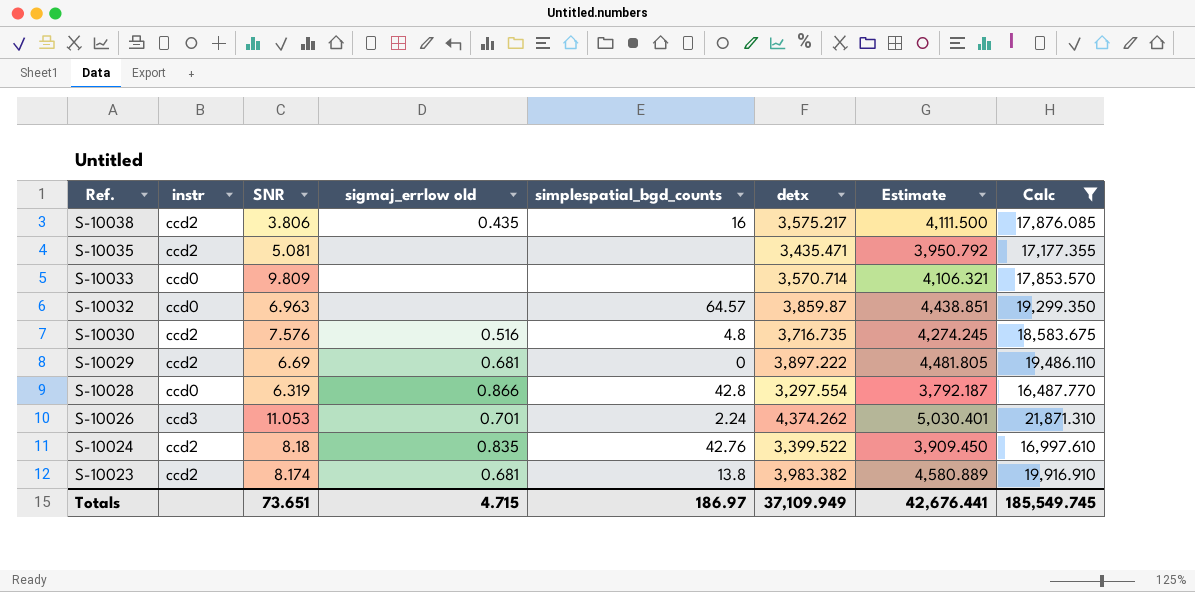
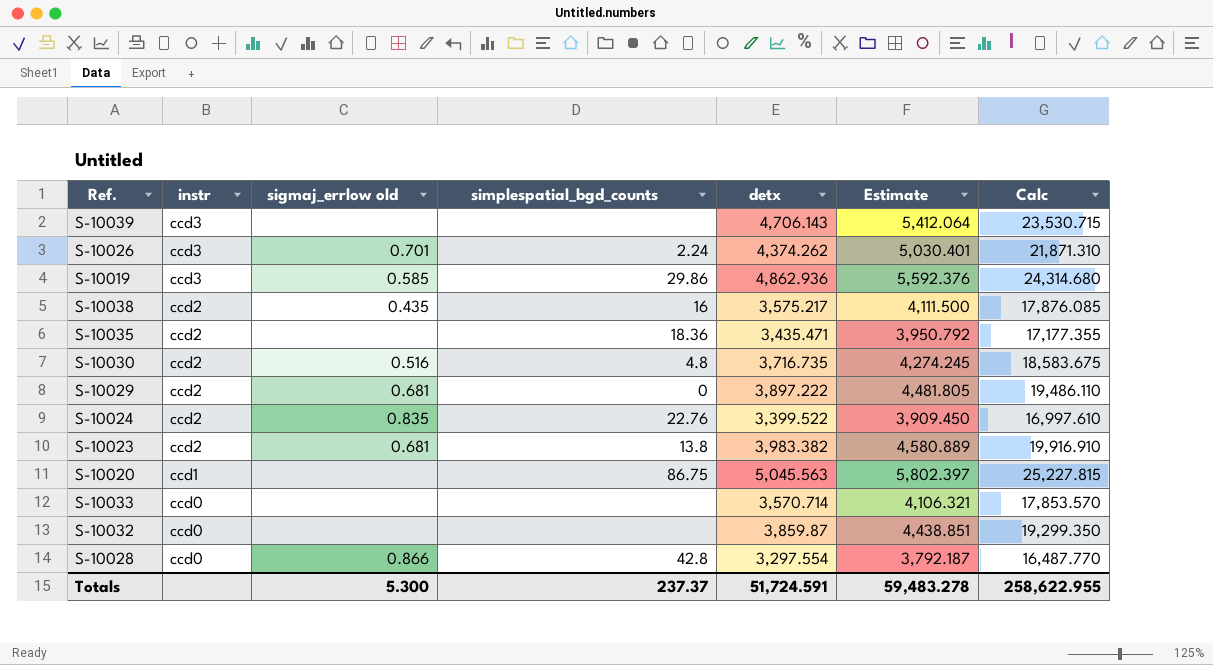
filter: Calc <= 21,871.310 -> none
row order: Ref. descending -> instr descending
column SNR | position: 3 -> none
S-10035 | simplespatial_bgd_counts: none -> 18.36
S-10024 | simplespatial_bgd_counts: 42.76 -> 22.76
S-10032 | simplespatial_bgd_counts: 64.57 -> none
Totals | sigmaj_errlow old: 4.715 -> 5.300
Totals | simplespatial_bgd_counts: 186.97 -> 237.37
Totals | detx: 37,109.949 -> 51,724.591
Totals | Estimate: 42,676.441 -> 59,483.278
Totals | Calc: 185,549.745 -> 258,622.955

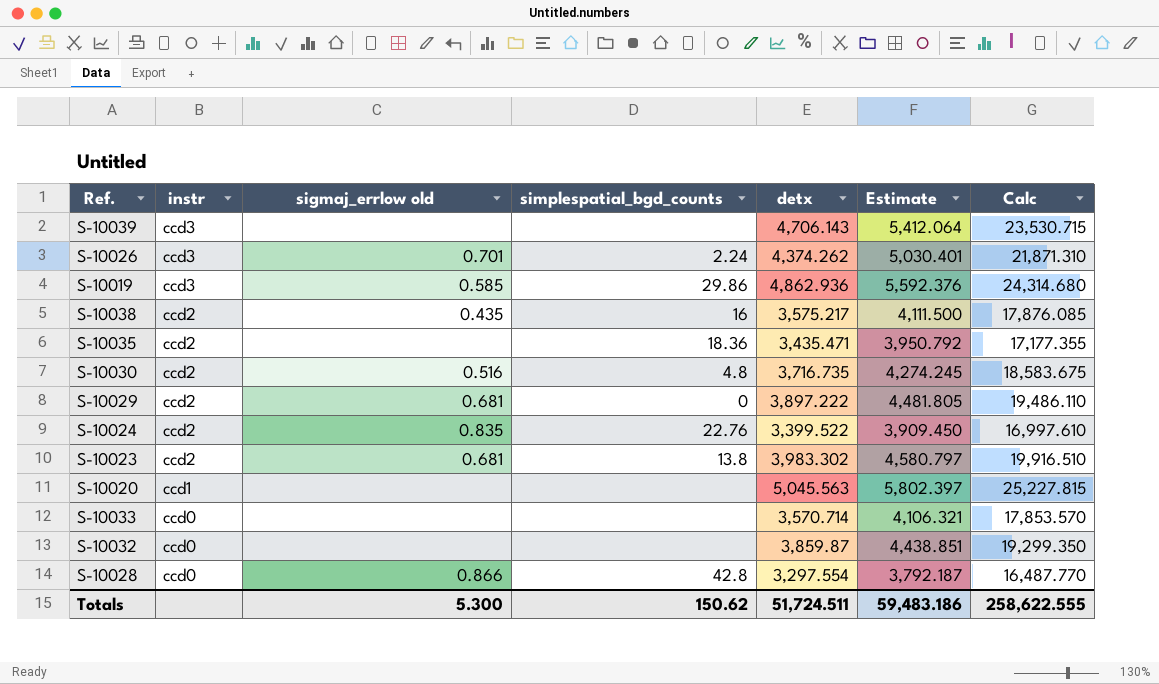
S-10023 | detx: 3,983.382 -> 3,983.302
S-10023 | Estimate: 4,580.889 -> 4,580.797
S-10023 | Calc: 19,916.910 -> 19,916.510
S-10020 | simplespatial_bgd_counts: 86.75 -> none
Totals | simplespatial_bgd_counts: 237.37 -> 150.62
Totals | detx: 51,724.591 -> 51,724.511
Totals | Estimate: 59,483.278 -> 59,483.186
Totals | Calc: 258,622.955 -> 258,622.555

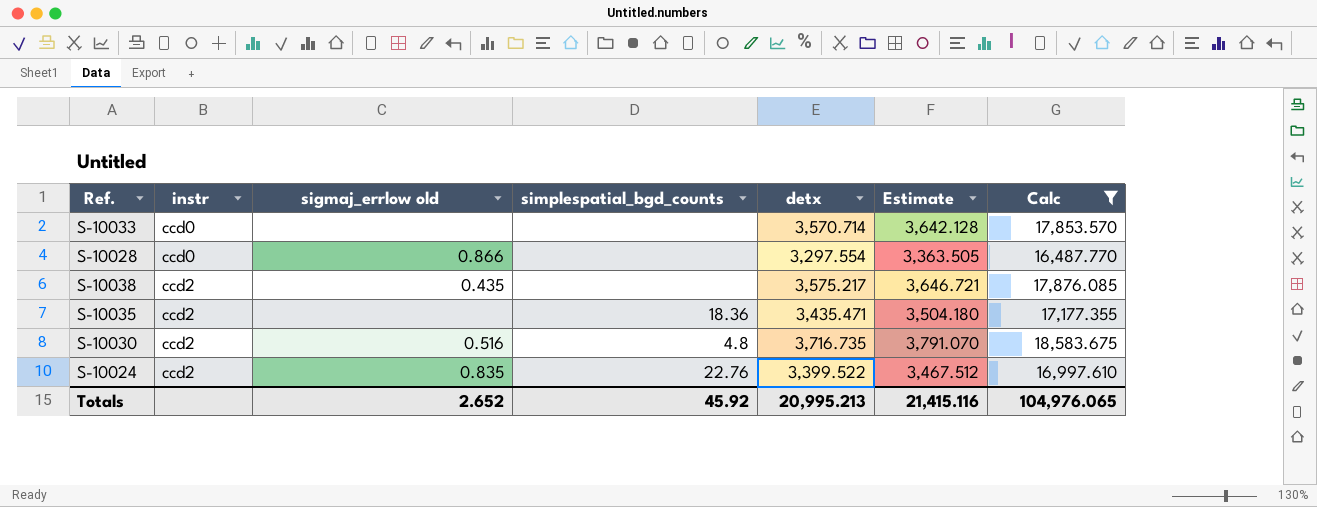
filter: none -> Calc <= 18,583.675
row order: instr descending -> instr ascending
column Estimate | formula: [detx] * 1.15 -> [detx] * 1.02
S-10028 | simplespatial_bgd_counts: 42.8 -> none
S-10038 | simplespatial_bgd_counts: 16 -> none
Totals | sigmaj_errlow old: 5.300 -> 2.652
Totals | simplespatial_bgd_counts: 150.62 -> 45.92
Totals | detx: 51,724.511 -> 20,995.213
Totals | Estimate: 59,483.186 -> 21,415.116
Totals | Calc: 258,622.555 -> 104,976.065

